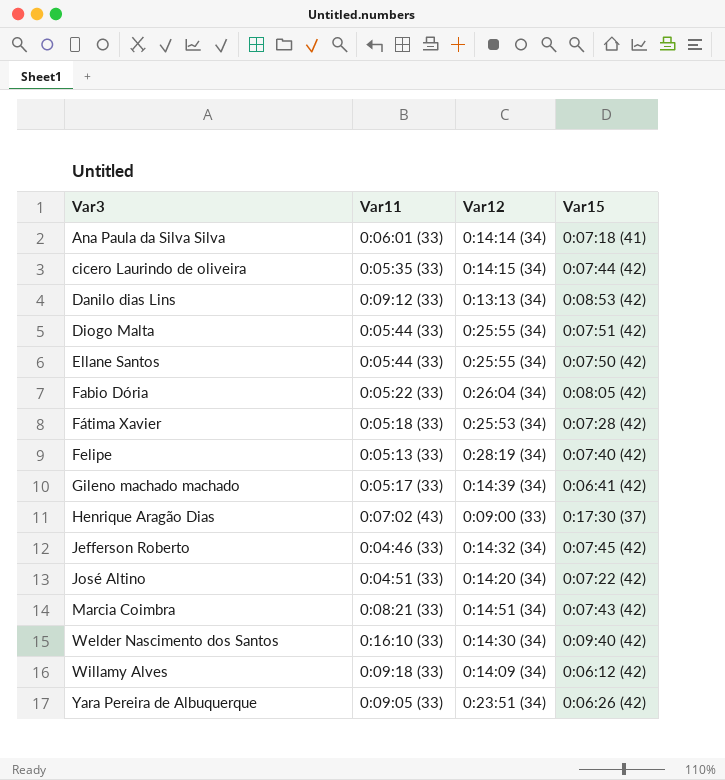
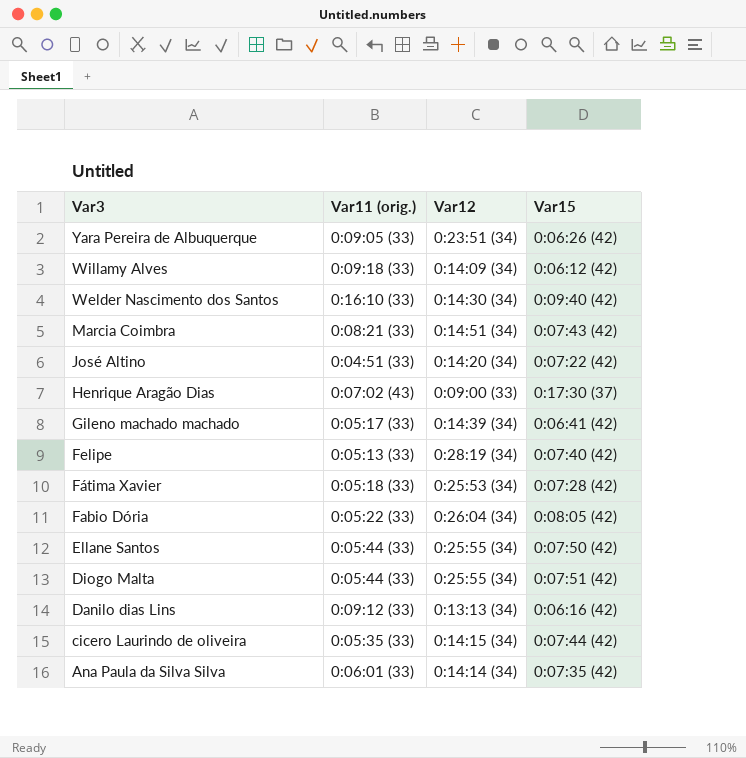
row order: Var3 ascending -> Var3 descending
column name: Var11 -> Var11 (orig.)
row Jefferson Roberto: 0:04:46 (33) | 0:14:32 (34) | 0:07:45 (42) -> none
Danilo dias Lins | Var15: 0:08:53 (42) -> 0:06:16 (42)
Ana Paula da Silva Silva | Var15: 0:07:18 (41) -> 0:07:35 (42)

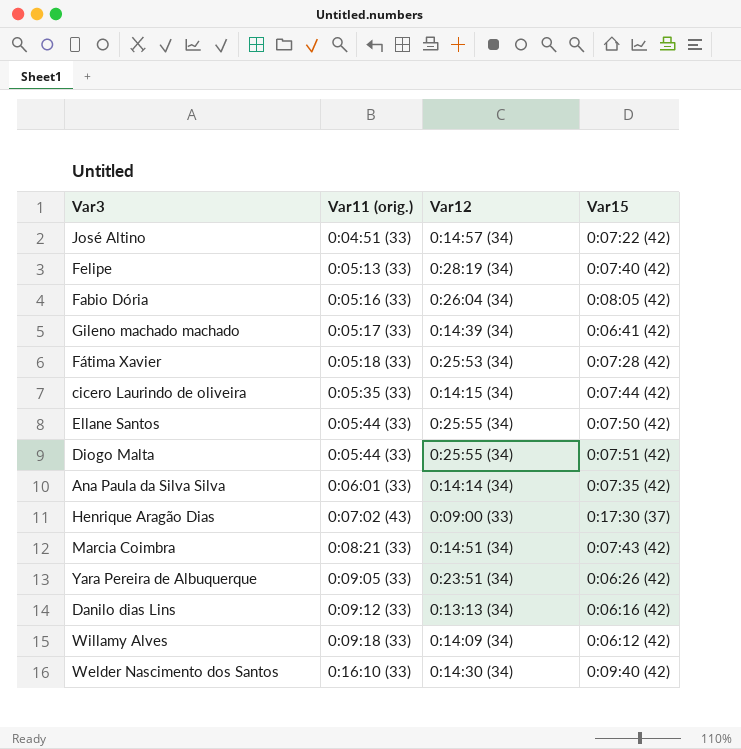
row order: Var3 descending -> Var11 (orig.) ascending
José Altino | Var12: 0:14:20 (34) -> 0:14:57 (34)
Fabio Dória | Var11 (orig.): 0:05:22 (33) -> 0:05:16 (33)

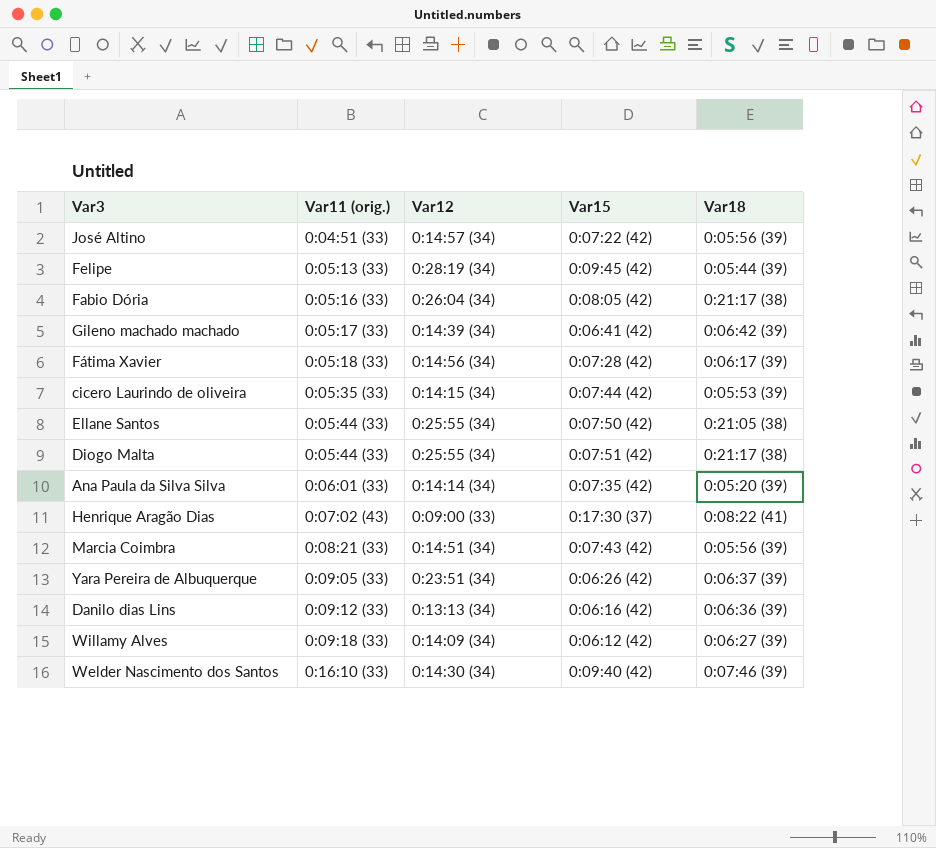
column Var18 | position: none -> 5
Felipe | Var15: 0:07:40 (42) -> 0:09:45 (42)
Fátima Xavier | Var12: 0:25:53 (34) -> 0:14:56 (34)

